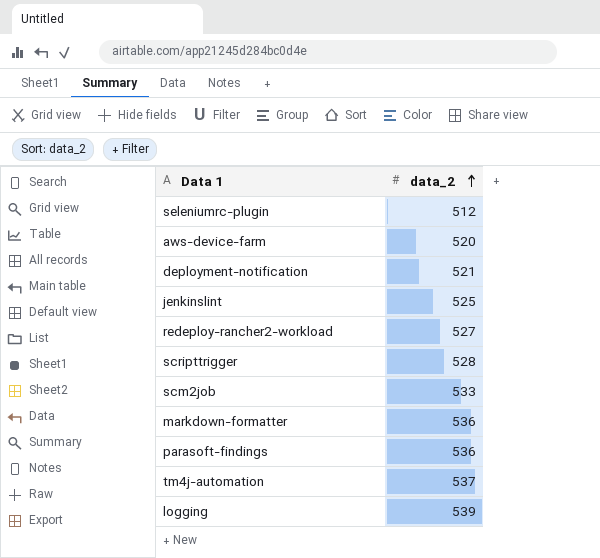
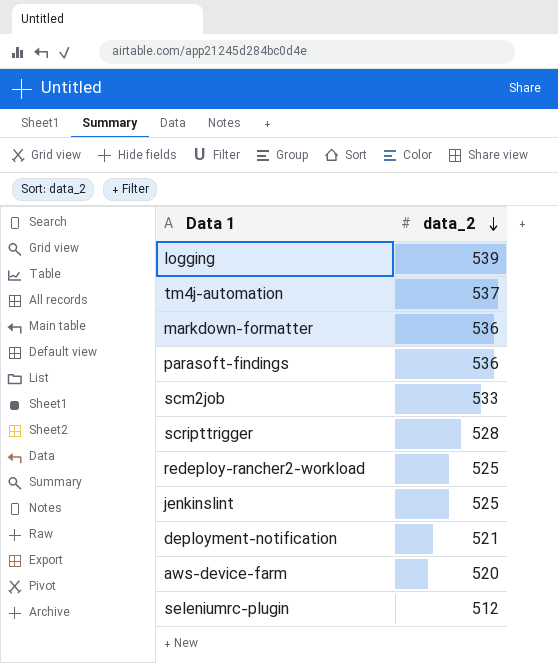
row order: data_2 ascending -> data_2 descending
redeploy-rancher2-workload | data_2: 527 -> 525

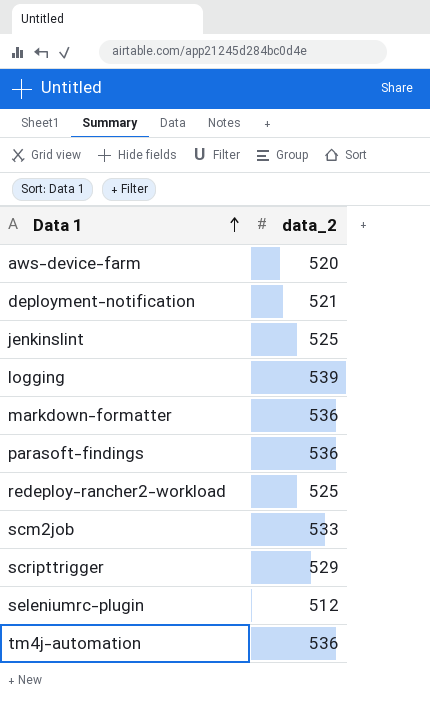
row order: data_2 descending -> Data 1 ascending
scripttrigger | data_2: 528 -> 529
tm4j-automation | data_2: 537 -> 536

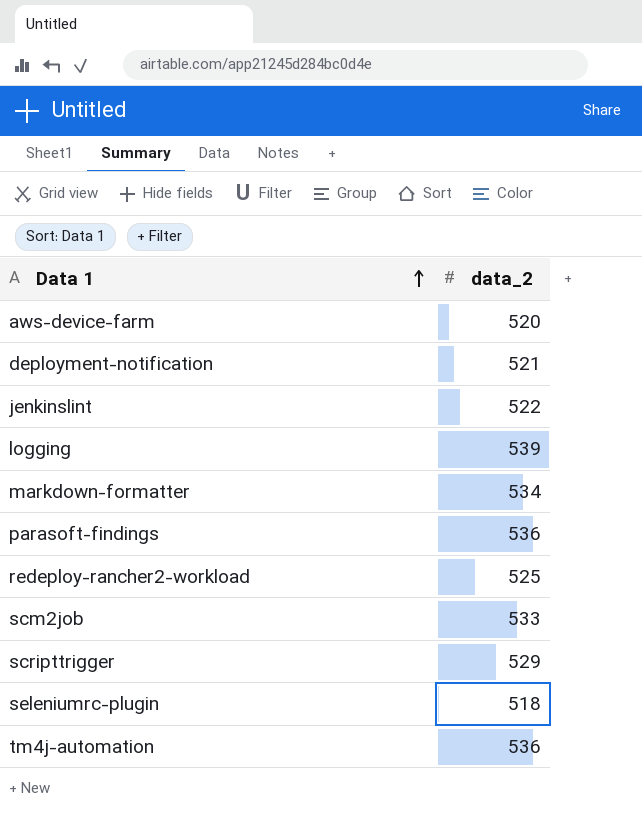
jenkinslint | data_2: 525 -> 522
markdown-formatter | data_2: 536 -> 534
seleniumrc-plugin | data_2: 512 -> 518

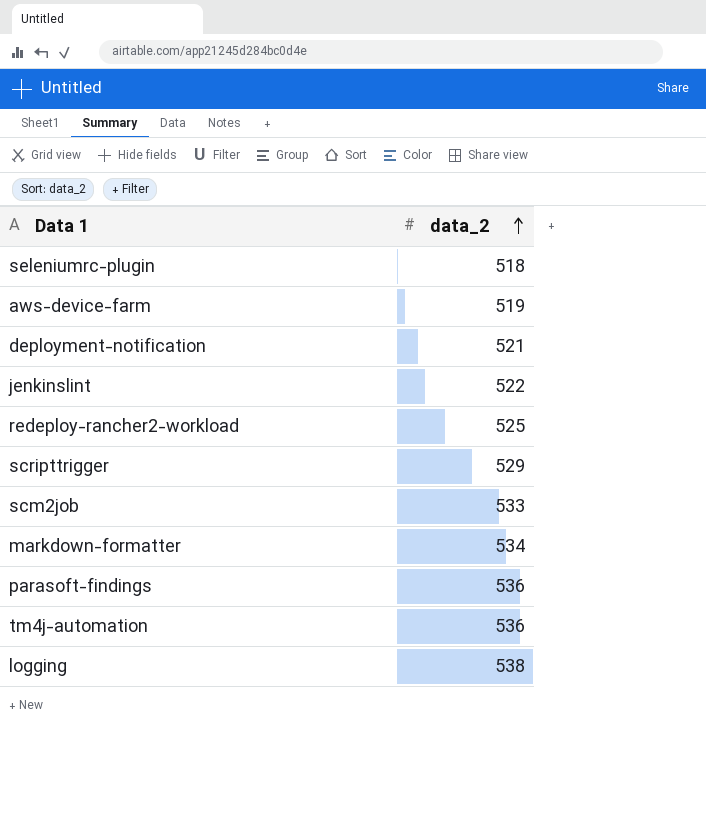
row order: Data 1 ascending -> data_2 ascending
aws-device-farm | data_2: 520 -> 519
logging | data_2: 539 -> 538

